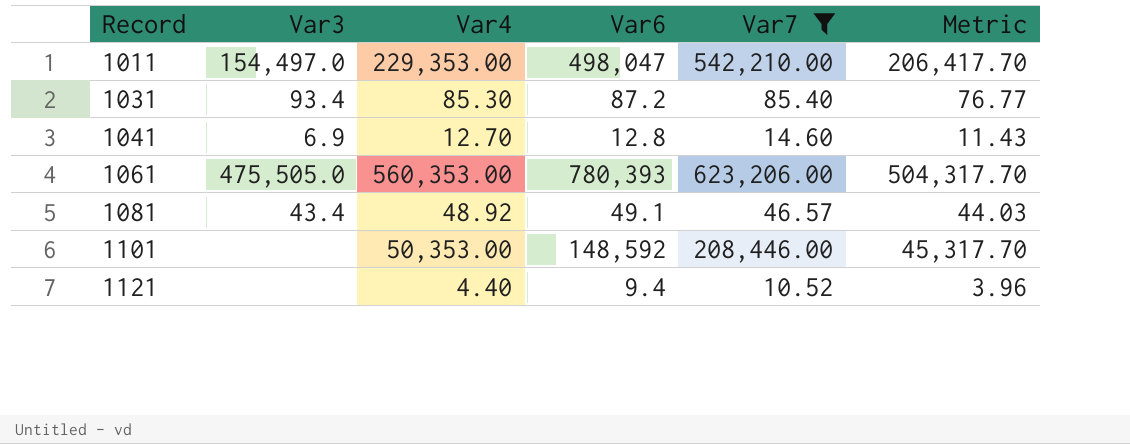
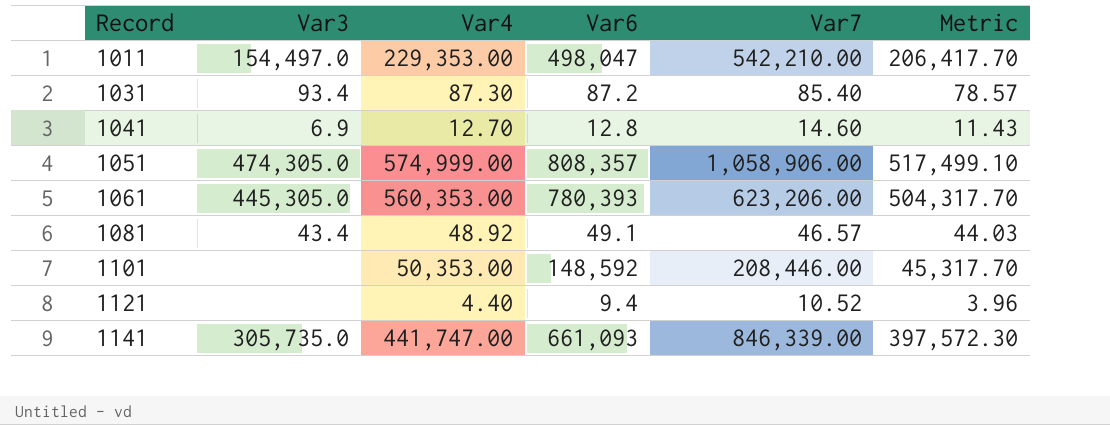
filter: Var7 <= 623,206.00 -> none
1031 | Var4: 85.30 -> 87.30
1031 | Metric: 76.77 -> 78.57
1061 | Var3: 475,505.0 -> 445,305.0

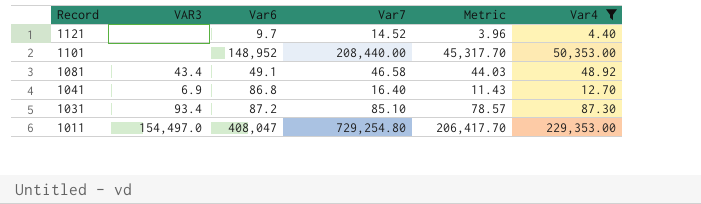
filter: none -> Var4 <= 229,353.00
row order: Record ascending -> Record descending
column name: Var3 -> VAR3
column Var4 | position: 3 -> 6
1121 | Var6: 9.4 -> 9.7
1121 | Var7: 10.52 -> 14.52
1101 | Var6: 148,592 -> 148,952
1101 | Var7: 208,446.00 -> 208,440.00
1081 | Var7: 46.57 -> 46.58
1041 | Var6: 12.8 -> 86.8
1041 | Var7: 14.60 -> 16.40
1031 | Var7: 85.40 -> 85.10
1011 | Var6: 498,047 -> 408,047
1011 | Var7: 542,210.00 -> 729,254.80

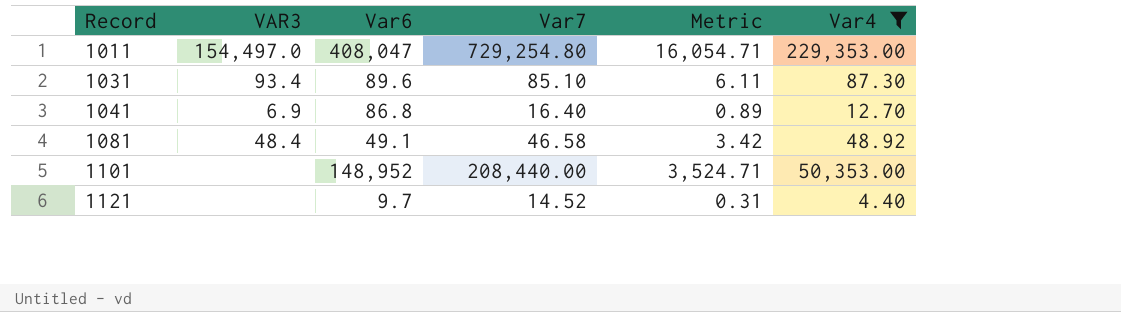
row order: Record descending -> Record ascending
column Metric | formula: [Var4] * 0.9 -> [Var4] * 0.07
1031 | Var6: 87.2 -> 89.6
1081 | VAR3: 43.4 -> 48.4

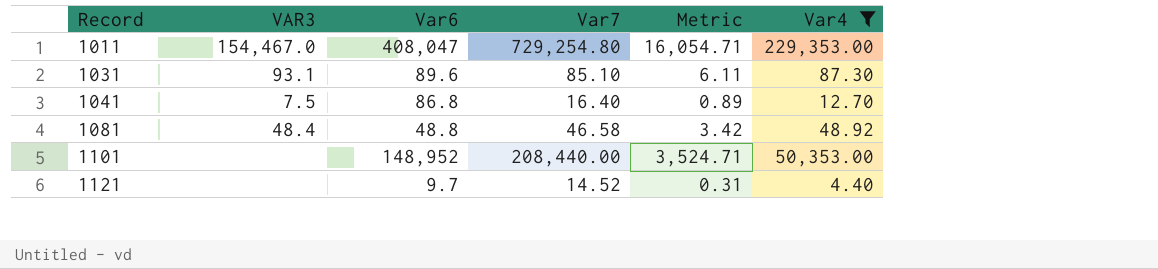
1011 | VAR3: 154,497.0 -> 154,467.0
1031 | VAR3: 93.4 -> 93.1
1041 | VAR3: 6.9 -> 7.5
1081 | Var6: 49.1 -> 48.8

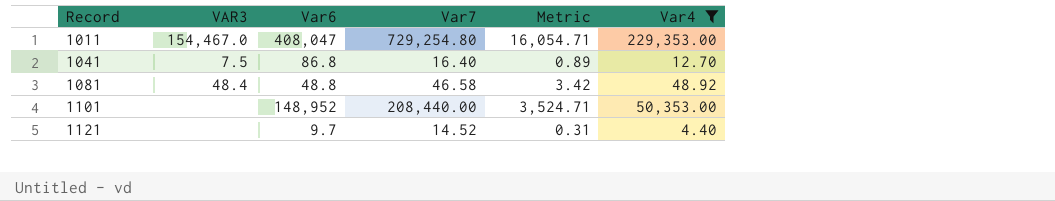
row 1031: 93.1 | 89.6 | 85.10 | 6.11 | 87.30 -> none

